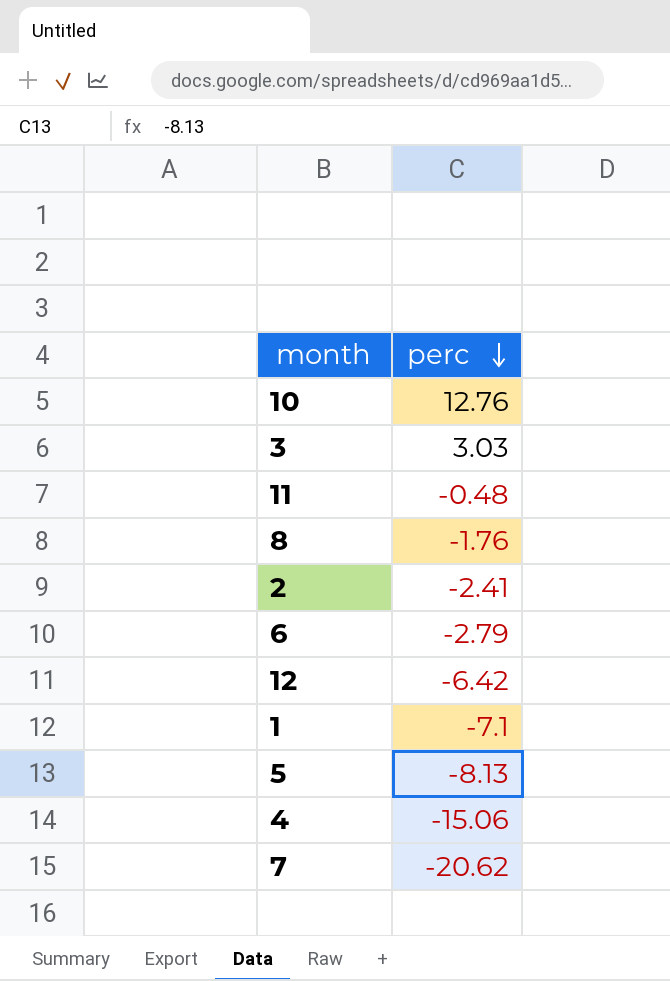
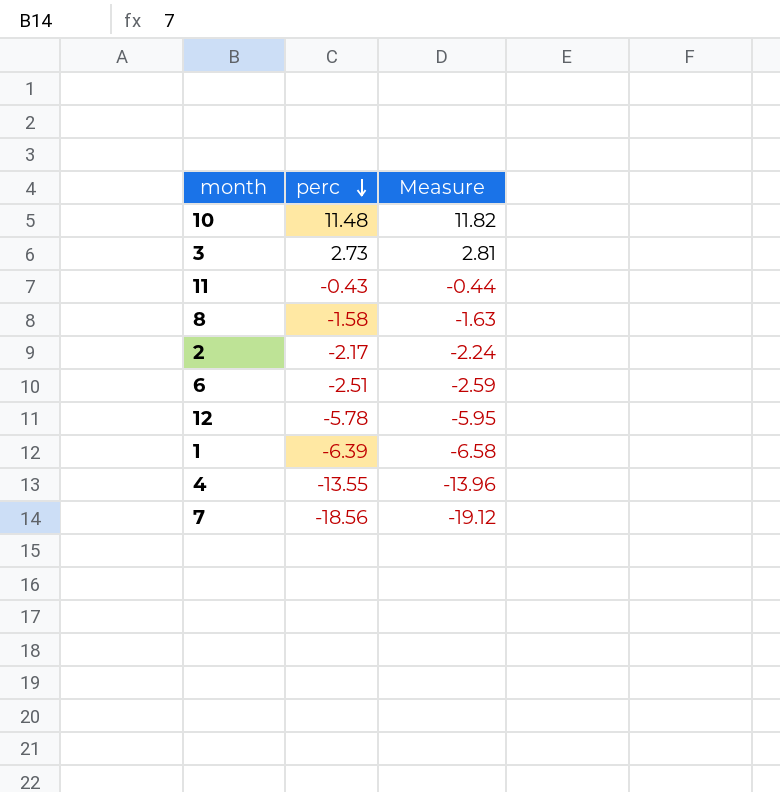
column Measure | formula: none -> [perc] * 1.03
row 5: -8.13 -> none
10 | perc: 12.76 -> 11.48
3 | perc: 3.03 -> 2.73
11 | perc: -0.48 -> -0.43
8 | perc: -1.76 -> -1.58
2 | perc: -2.41 -> -2.17
6 | perc: -2.79 -> -2.51
12 | perc: -6.42 -> -5.78
1 | perc: -7.1 -> -6.39
4 | perc: -15.06 -> -13.55
7 | perc: -20.62 -> -18.56

